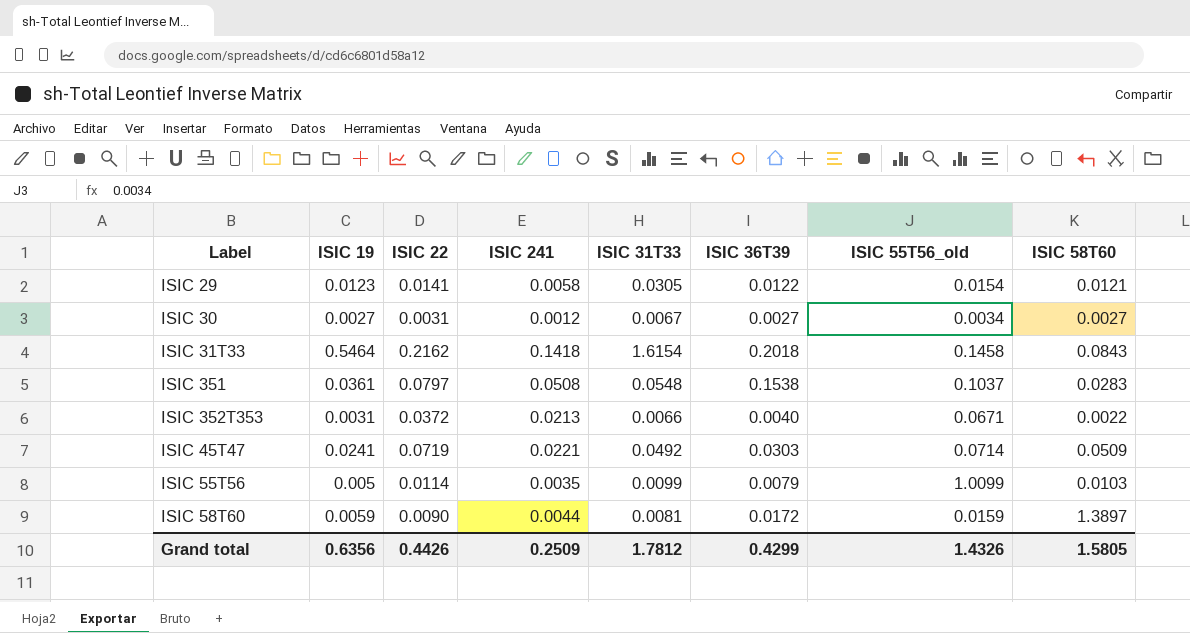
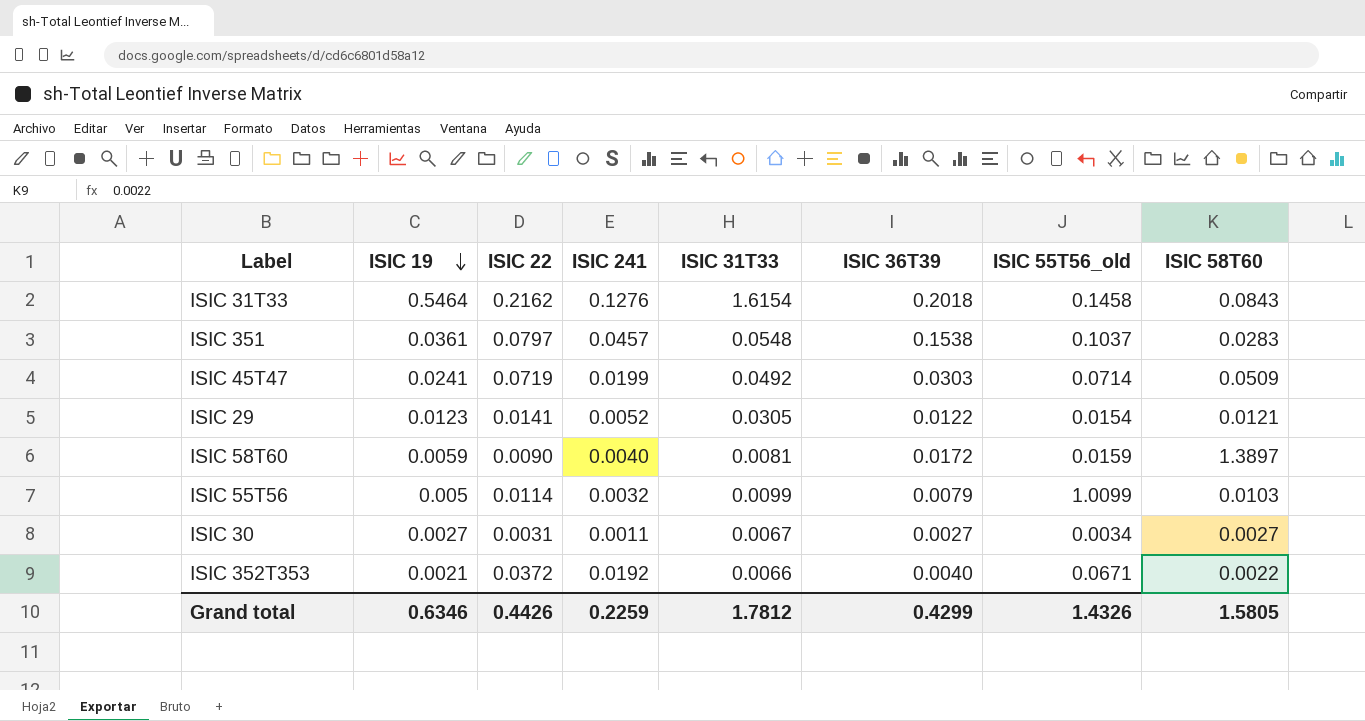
row order: none -> ISIC 19 descending
ISIC 31T33 | ISIC 241: 0.1418 -> 0.1276
ISIC 351 | ISIC 241: 0.0508 -> 0.0457
ISIC 45T47 | ISIC 241: 0.0221 -> 0.0199
ISIC 29 | ISIC 241: 0.0058 -> 0.0052
ISIC 58T60 | ISIC 241: 0.0044 -> 0.0040
ISIC 55T56 | ISIC 241: 0.0035 -> 0.0032
ISIC 30 | ISIC 241: 0.0012 -> 0.0011
ISIC 352T353 | ISIC 19: 0.0031 -> 0.0021
ISIC 352T353 | ISIC 241: 0.0213 -> 0.0192
Grand total | ISIC 19: 0.6356 -> 0.6346
Grand total | ISIC 241: 0.2509 -> 0.2259

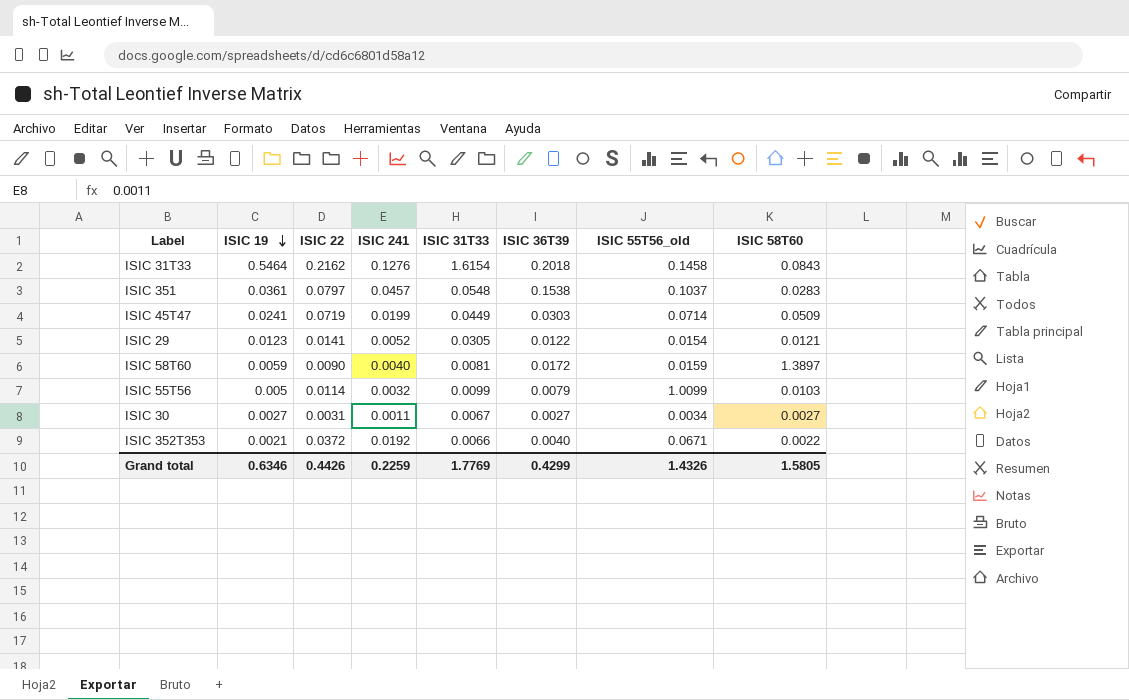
ISIC 45T47 | ISIC 31T33: 0.0492 -> 0.0449
Grand total | ISIC 31T33: 1.7812 -> 1.7769

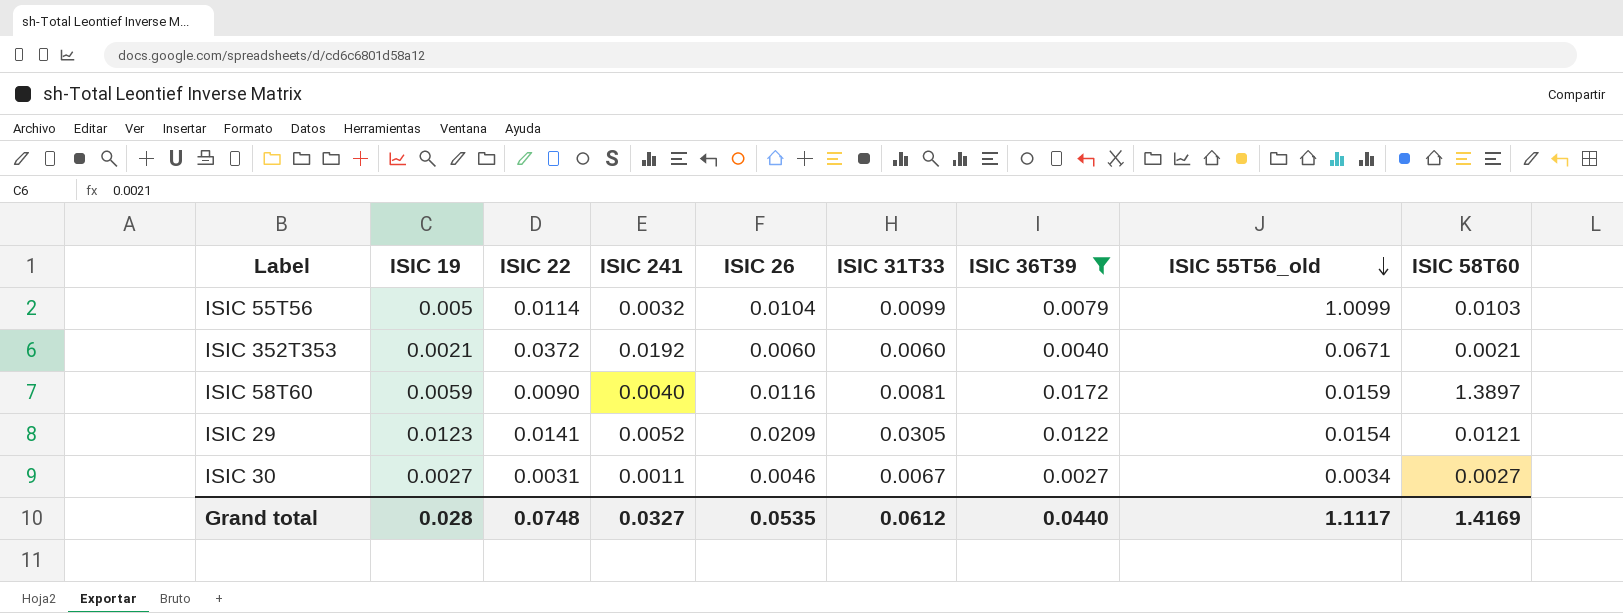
filter: none -> ISIC 36T39 <= 0.0172
row order: ISIC 19 descending -> ISIC 55T56_old descending
column ISIC 26 | position: none -> 5
ISIC 352T353 | ISIC 31T33: 0.0066 -> 0.0060
ISIC 352T353 | ISIC 58T60: 0.0022 -> 0.0021
Grand total | ISIC 19: 0.6346 -> 0.028
Grand total | ISIC 22: 0.4426 -> 0.0748
Grand total | ISIC 241: 0.2259 -> 0.0327
Grand total | ISIC 31T33: 1.7769 -> 0.0612
Grand total | ISIC 36T39: 0.4299 -> 0.0440
Grand total | ISIC 55T56_old: 1.4326 -> 1.1117
Grand total | ISIC 58T60: 1.5805 -> 1.4169

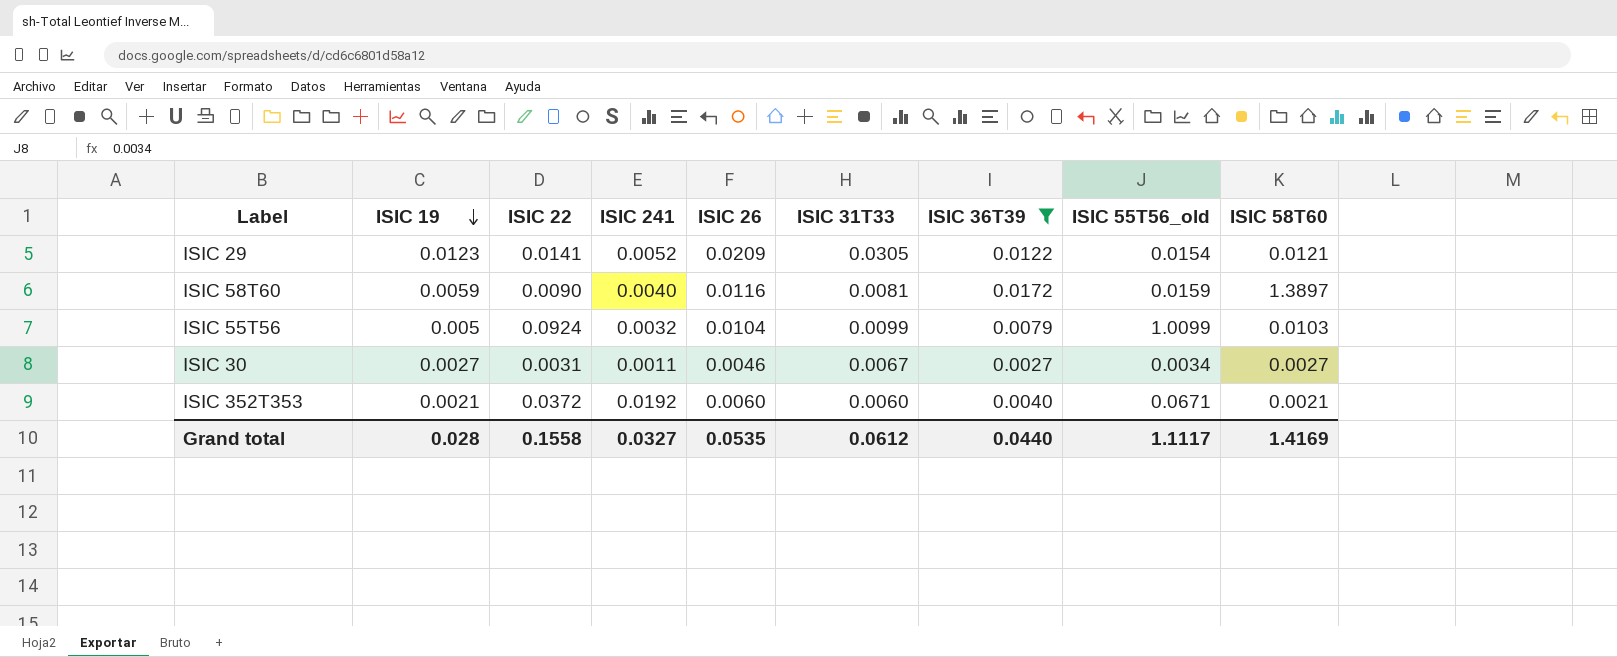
row order: ISIC 55T56_old descending -> ISIC 19 descending
ISIC 55T56 | ISIC 22: 0.0114 -> 0.0924
Grand total | ISIC 22: 0.0748 -> 0.1558

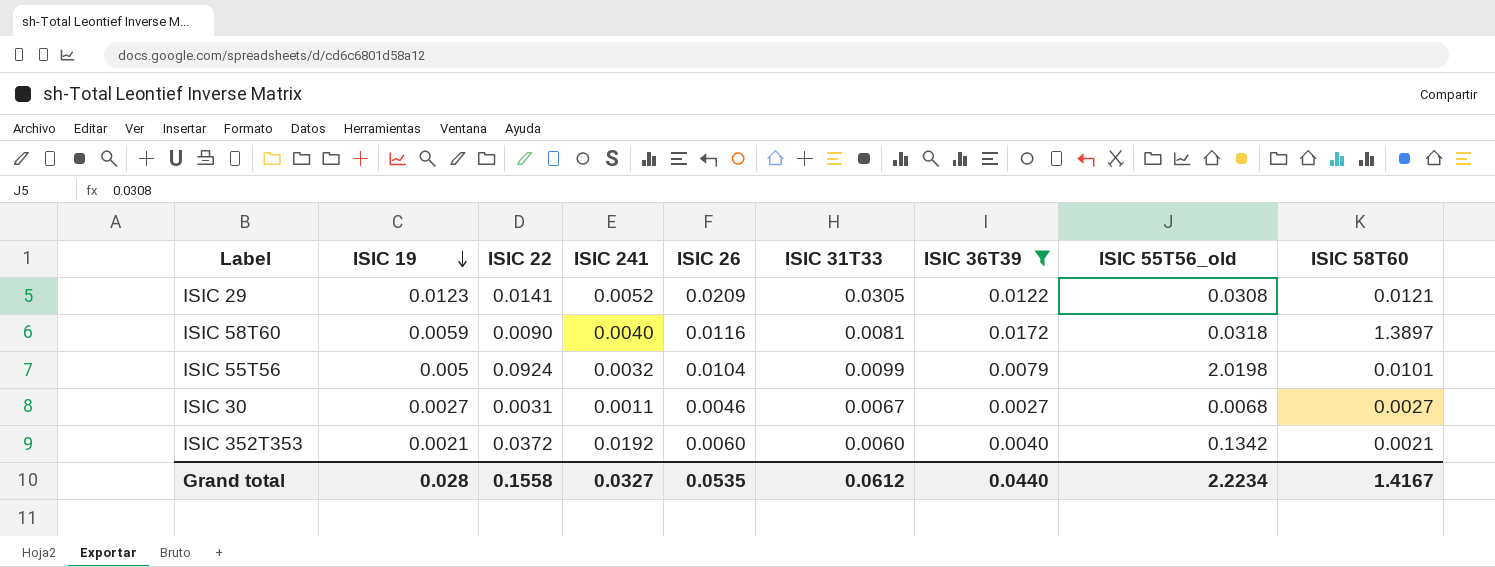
ISIC 29 | ISIC 55T56_old: 0.0154 -> 0.0308
ISIC 58T60 | ISIC 55T56_old: 0.0159 -> 0.0318
ISIC 55T56 | ISIC 55T56_old: 1.0099 -> 2.0198
ISIC 55T56 | ISIC 58T60: 0.0103 -> 0.0101
ISIC 30 | ISIC 55T56_old: 0.0034 -> 0.0068
ISIC 352T353 | ISIC 55T56_old: 0.0671 -> 0.1342
Grand total | ISIC 55T56_old: 1.1117 -> 2.2234
Grand total | ISIC 58T60: 1.4169 -> 1.4167

